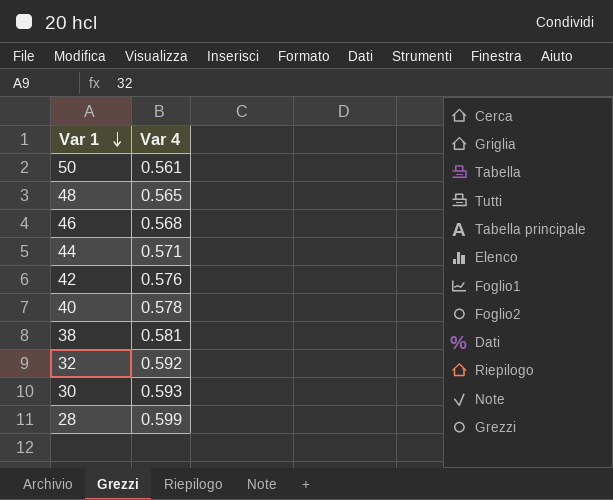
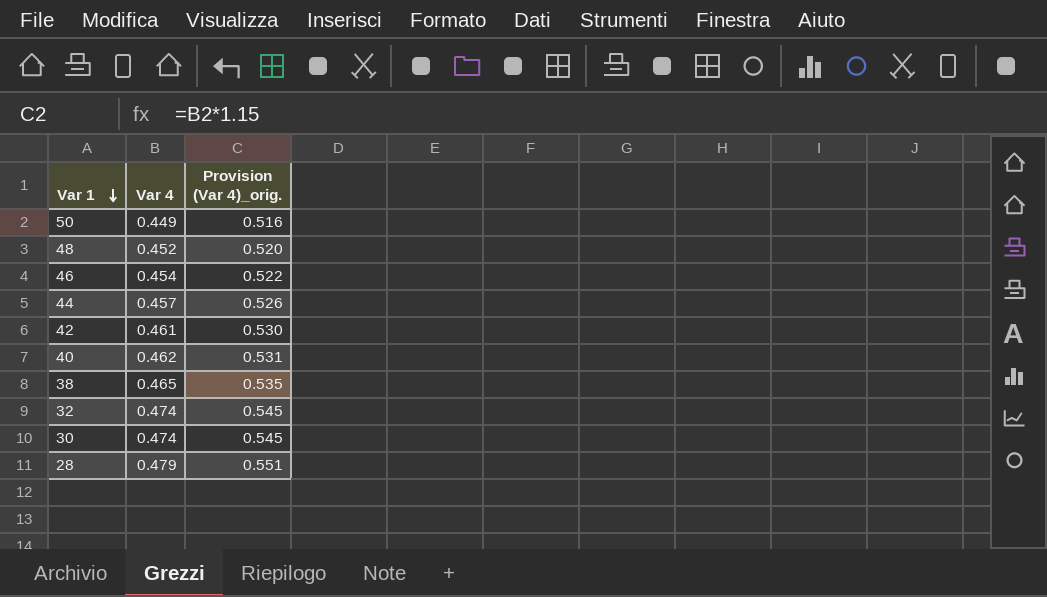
column Provision (Var 4)_orig. | formula: none -> [Var 4] * 1.15
50 | Var 4: 0.561 -> 0.449
48 | Var 4: 0.565 -> 0.452
46 | Var 4: 0.568 -> 0.454
44 | Var 4: 0.571 -> 0.457
42 | Var 4: 0.576 -> 0.461
40 | Var 4: 0.578 -> 0.462
38 | Var 4: 0.581 -> 0.465
32 | Var 4: 0.592 -> 0.474
30 | Var 4: 0.593 -> 0.474
28 | Var 4: 0.599 -> 0.479

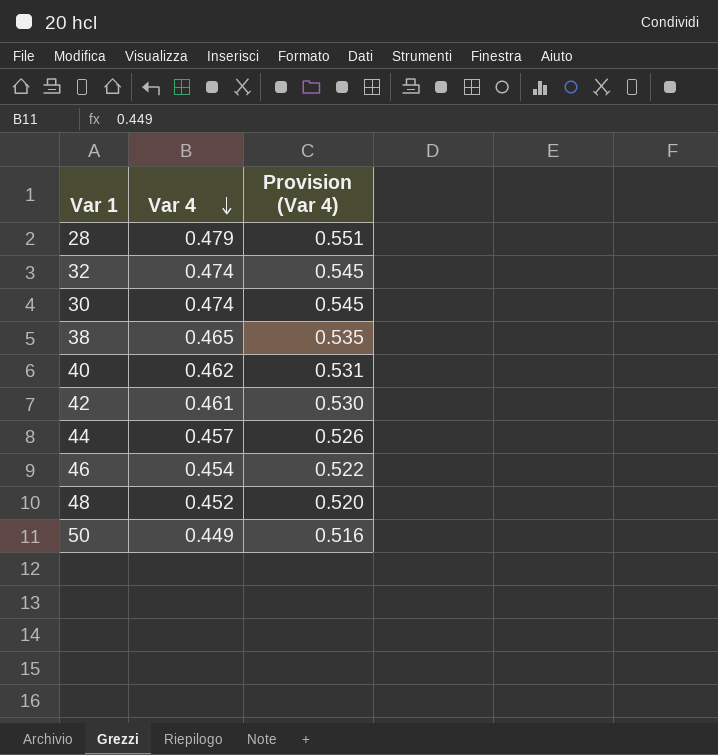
row order: Var 1 descending -> Var 4 descending
column name: Provision (Var 4)_orig. -> Provision (Var 4)

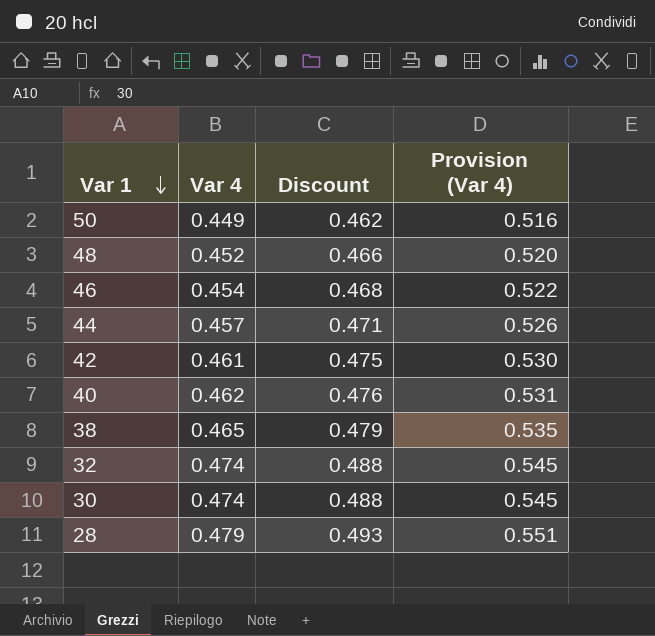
row order: Var 4 descending -> Var 1 descending
column Discount | formula: none -> [Var 4] * 1.03

